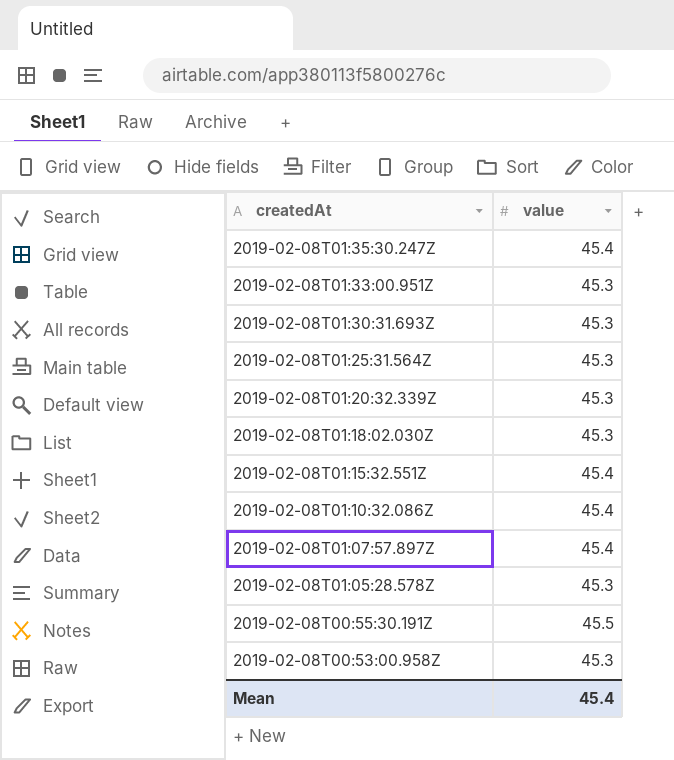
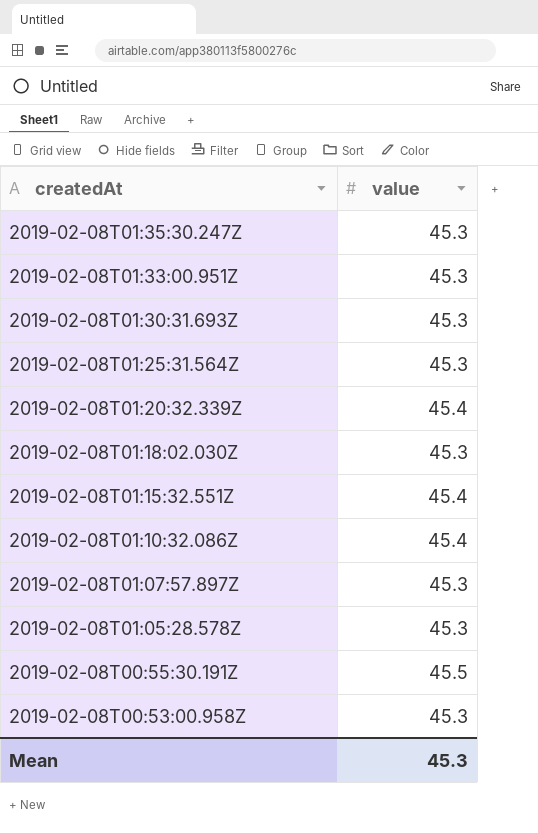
2019-02-08T01:35:30.247Z | value: 45.4 -> 45.3
2019-02-08T01:20:32.339Z | value: 45.3 -> 45.4
2019-02-08T01:07:57.897Z | value: 45.4 -> 45.3
Mean | value: 45.4 -> 45.3

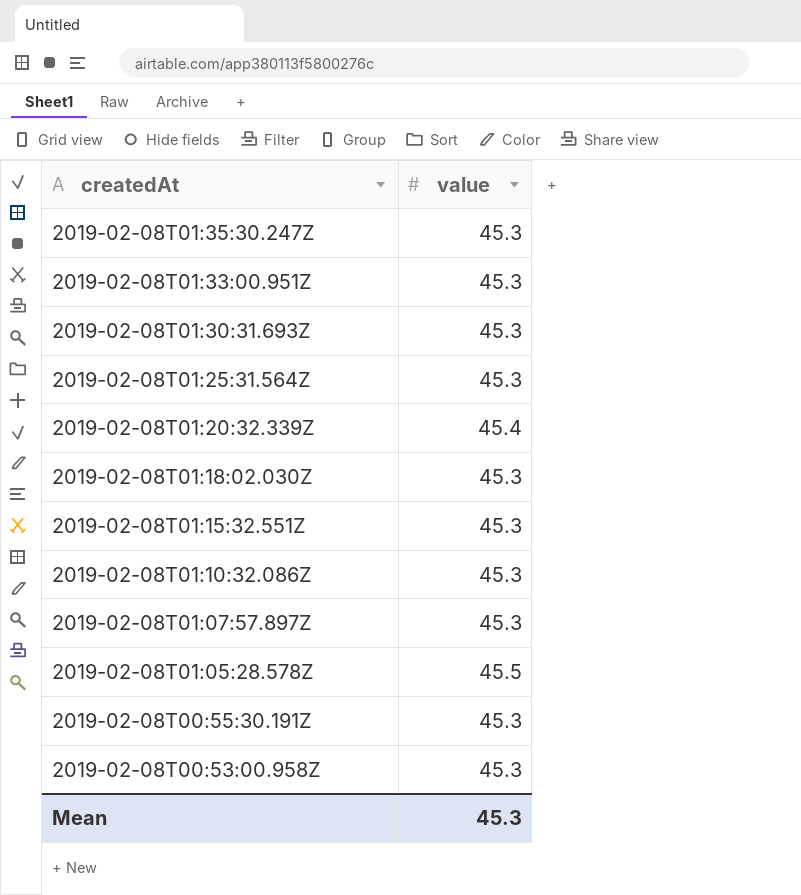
2019-02-08T01:15:32.551Z | value: 45.4 -> 45.3
2019-02-08T01:10:32.086Z | value: 45.4 -> 45.3
2019-02-08T01:05:28.578Z | value: 45.3 -> 45.5
2019-02-08T00:55:30.191Z | value: 45.5 -> 45.3

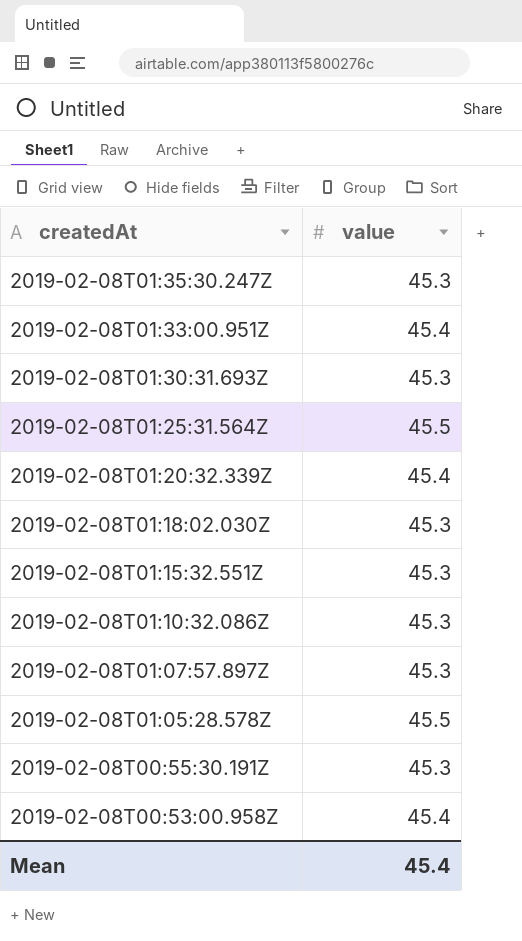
2019-02-08T01:33:00.951Z | value: 45.3 -> 45.4
2019-02-08T01:25:31.564Z | value: 45.3 -> 45.5
2019-02-08T00:53:00.958Z | value: 45.3 -> 45.4
Mean | value: 45.3 -> 45.4

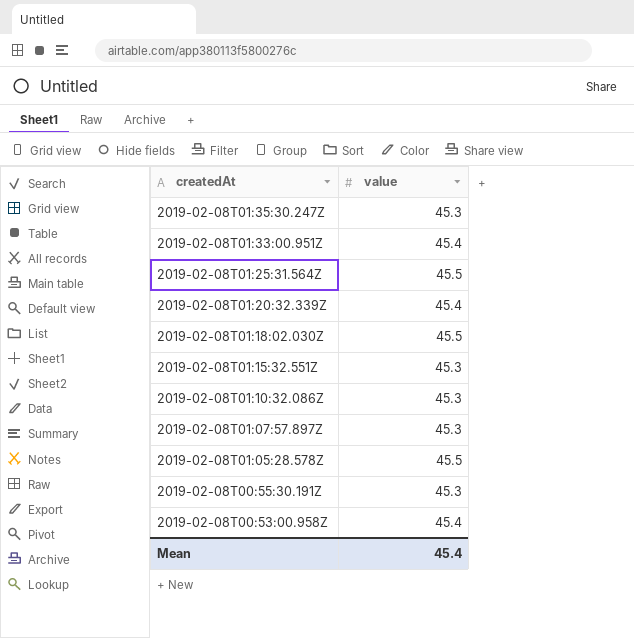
row 2019-02-08T01:30:31.693Z: 45.3 -> none
2019-02-08T01:18:02.030Z | value: 45.3 -> 45.5

